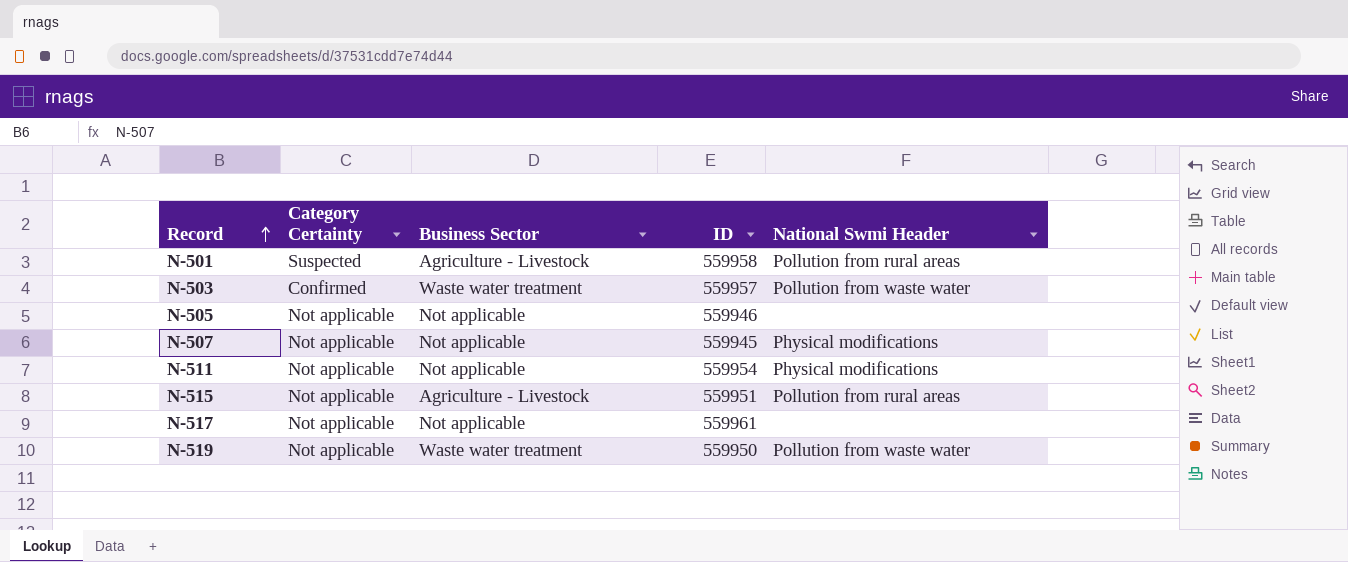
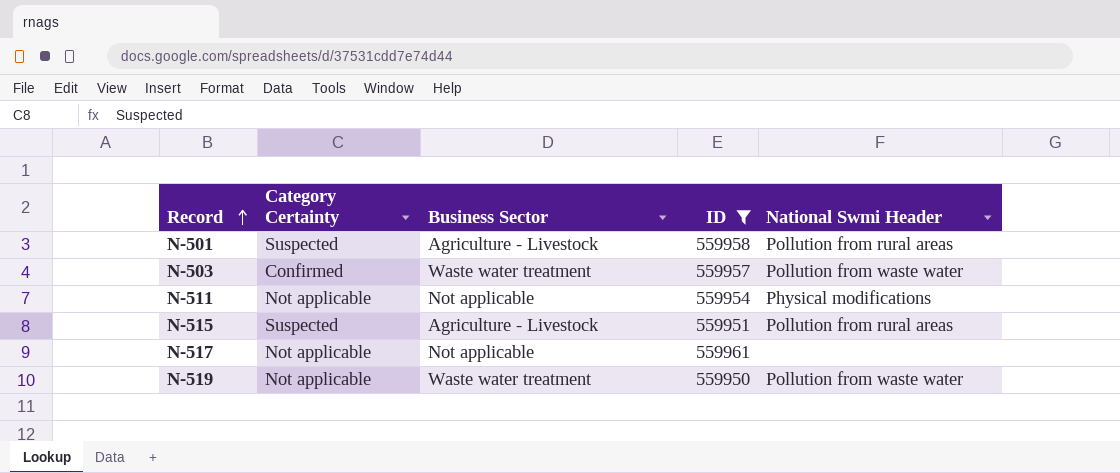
filter: none -> ID >= 559950
N-515 | Category Certainty: Not applicable -> Suspected

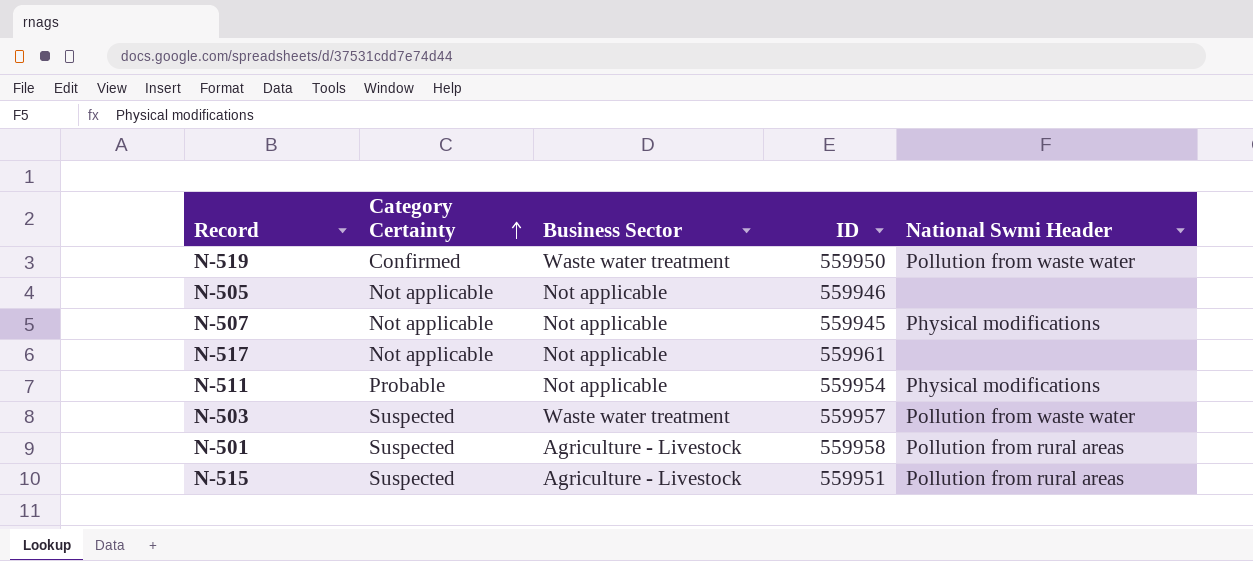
filter: ID >= 559950 -> none
row order: Record ascending -> Category Certainty ascending
N-519 | Category Certainty: Not applicable -> Confirmed
N-511 | Category Certainty: Not applicable -> Probable
N-503 | Category Certainty: Confirmed -> Suspected

